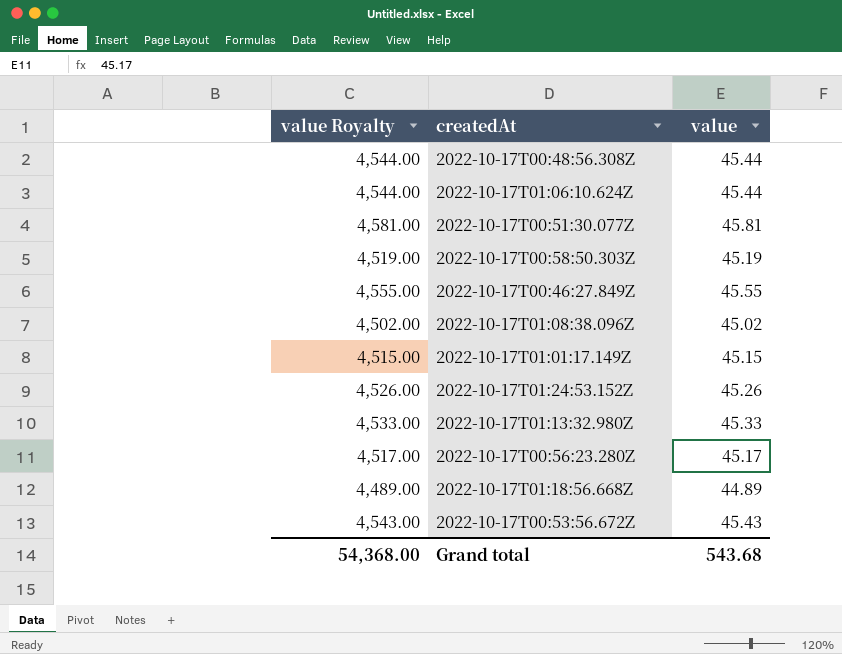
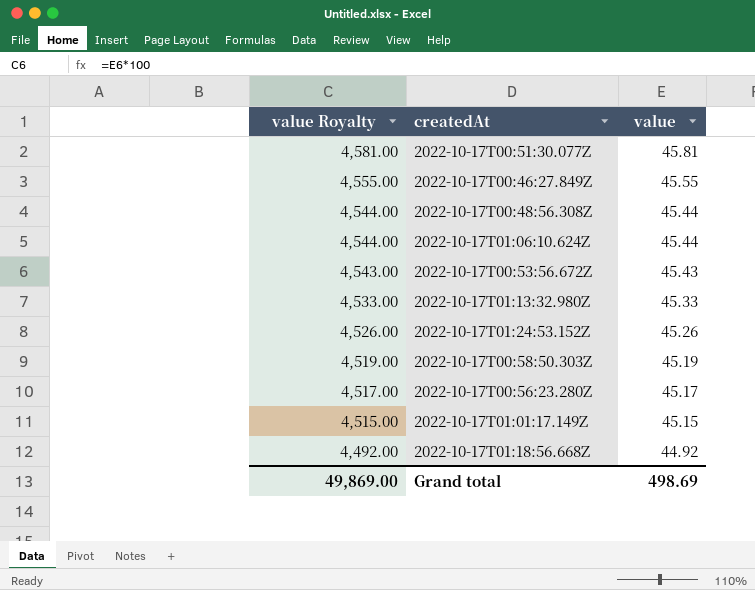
row order: none -> value Royalty descending
row 2022-10-17T01:08:38.096Z: 4,502.00 | 45.02 -> none
2022-10-17T01:18:56.668Z | value Royalty: 4,489.00 -> 4,492.00
2022-10-17T01:18:56.668Z | value: 44.89 -> 44.92
Grand total | value Royalty: 54,368.00 -> 49,869.00
Grand total | value: 543.68 -> 498.69

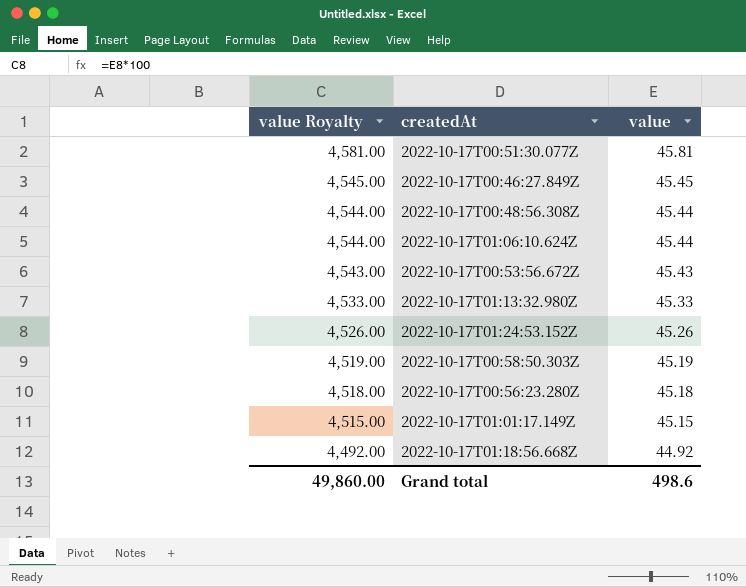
2022-10-17T00:46:27.849Z | value Royalty: 4,555.00 -> 4,545.00
2022-10-17T00:46:27.849Z | value: 45.55 -> 45.45
2022-10-17T00:56:23.280Z | value Royalty: 4,517.00 -> 4,518.00
2022-10-17T00:56:23.280Z | value: 45.17 -> 45.18
Grand total | value Royalty: 49,869.00 -> 49,860.00
Grand total | value: 498.69 -> 498.6

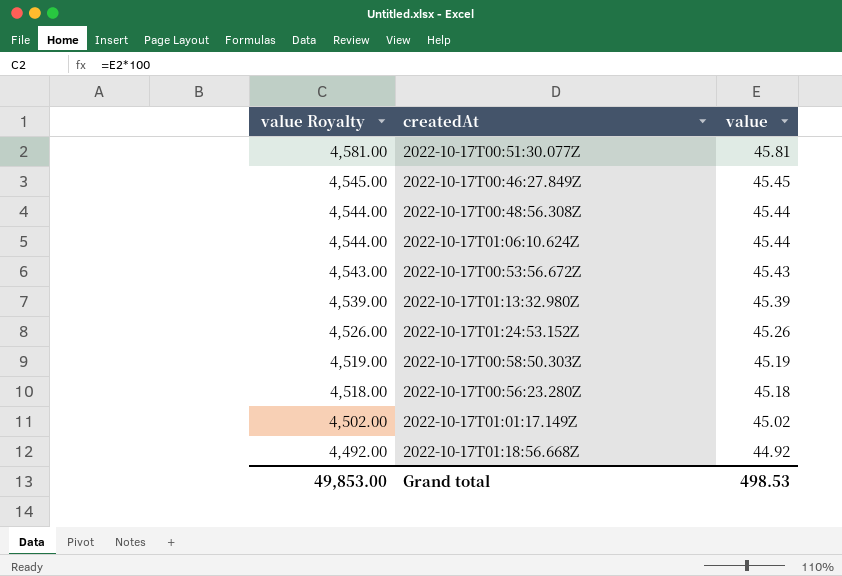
2022-10-17T01:13:32.980Z | value Royalty: 4,533.00 -> 4,539.00
2022-10-17T01:13:32.980Z | value: 45.33 -> 45.39
2022-10-17T01:01:17.149Z | value Royalty: 4,515.00 -> 4,502.00
2022-10-17T01:01:17.149Z | value: 45.15 -> 45.02
Grand total | value Royalty: 49,860.00 -> 49,853.00
Grand total | value: 498.6 -> 498.53

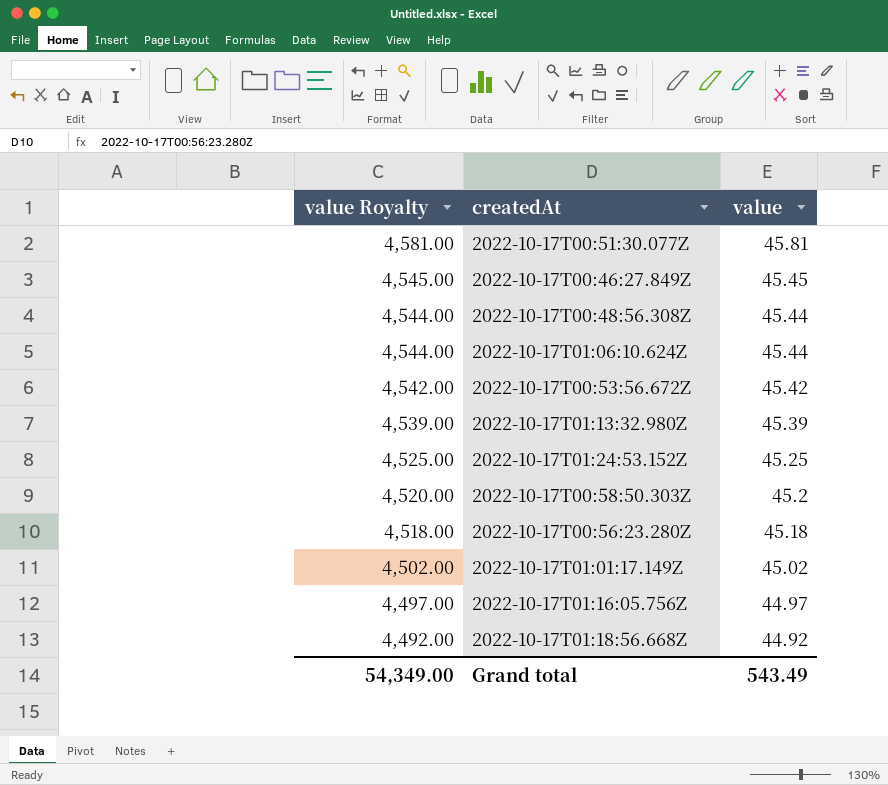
2022-10-17T00:53:56.672Z | value Royalty: 4,543.00 -> 4,542.00
2022-10-17T00:53:56.672Z | value: 45.43 -> 45.42
2022-10-17T01:24:53.152Z | value Royalty: 4,526.00 -> 4,525.00
2022-10-17T01:24:53.152Z | value: 45.26 -> 45.25
2022-10-17T00:58:50.303Z | value Royalty: 4,519.00 -> 4,520.00
2022-10-17T00:58:50.303Z | value: 45.19 -> 45.2
row 2022-10-17T01:16:05.756Z: none -> 4,497.00 | 44.97
Grand total | value Royalty: 49,853.00 -> 54,349.00
Grand total | value: 498.53 -> 543.49

